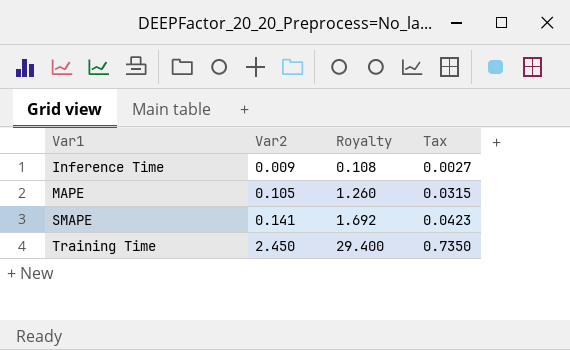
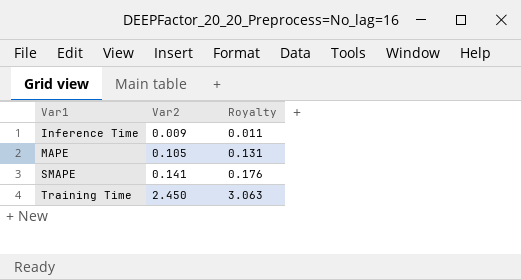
column Tax | formula: [Var2] * 0.3 -> none
column Royalty | formula: [Var2] * 12 -> [Var2] * 1.25

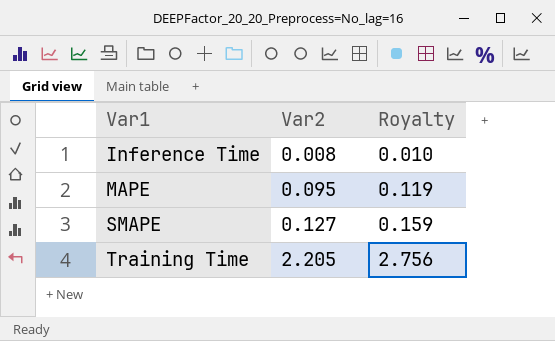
Inference Time | Var2: 0.009 -> 0.008
Inference Time | Royalty: 0.011 -> 0.010
MAPE | Var2: 0.105 -> 0.095
MAPE | Royalty: 0.131 -> 0.119
SMAPE | Var2: 0.141 -> 0.127
SMAPE | Royalty: 0.176 -> 0.159
Training Time | Var2: 2.450 -> 2.205
Training Time | Royalty: 3.063 -> 2.756

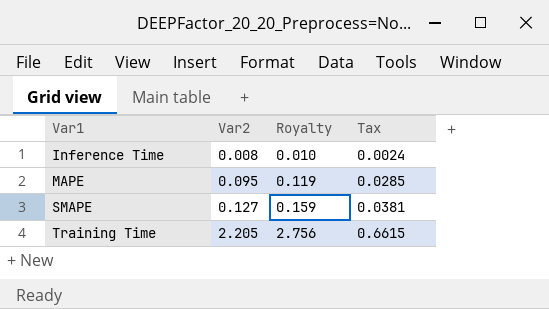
column Tax | formula: none -> [Var2] * 0.3

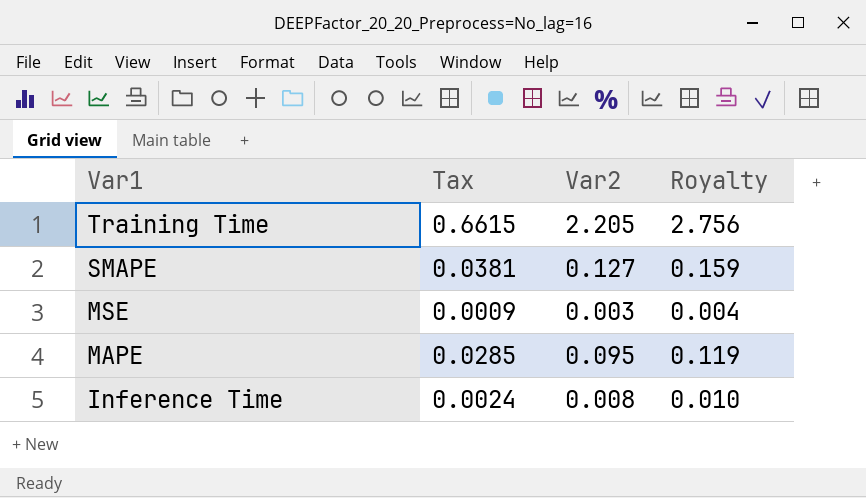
row order: Var1 ascending -> Var1 descending
column Tax | position: 4 -> 2
row MSE: none -> 0.0009 | 0.003 | 0.004

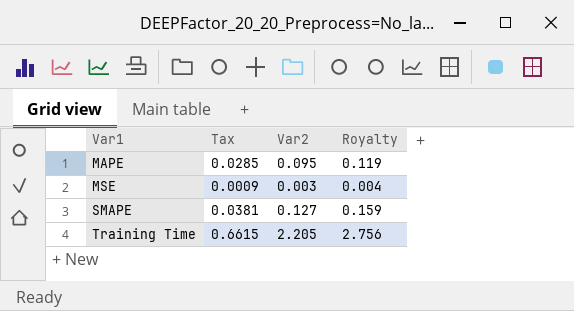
row order: Var1 descending -> Var1 ascending
row Inference Time: 0.0024 | 0.008 | 0.010 -> none

